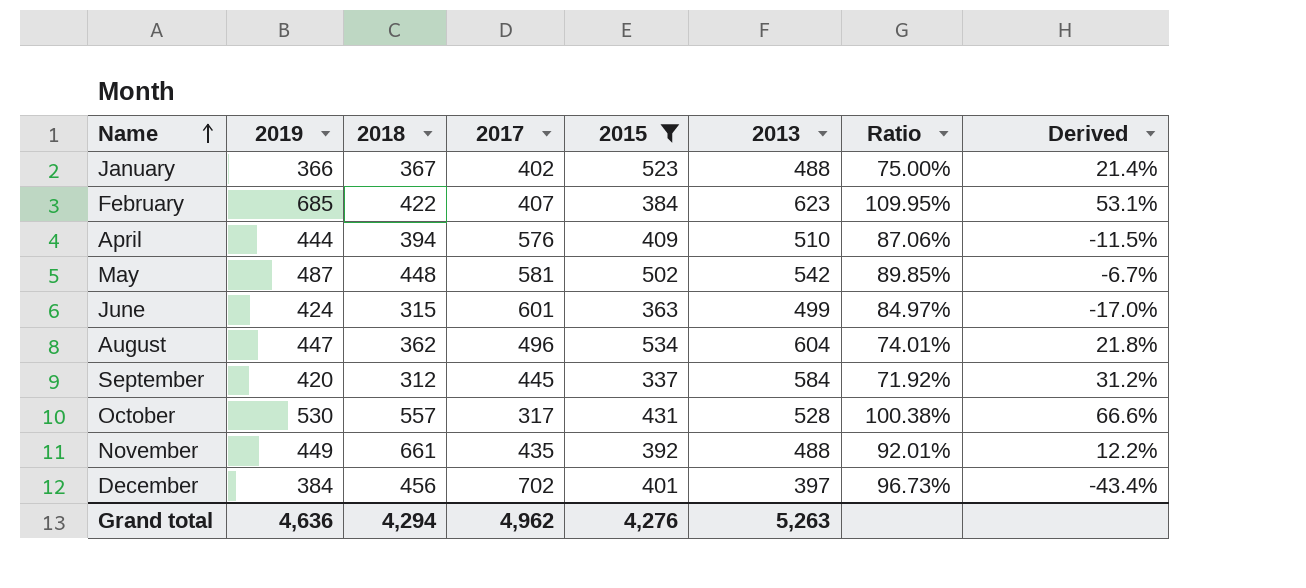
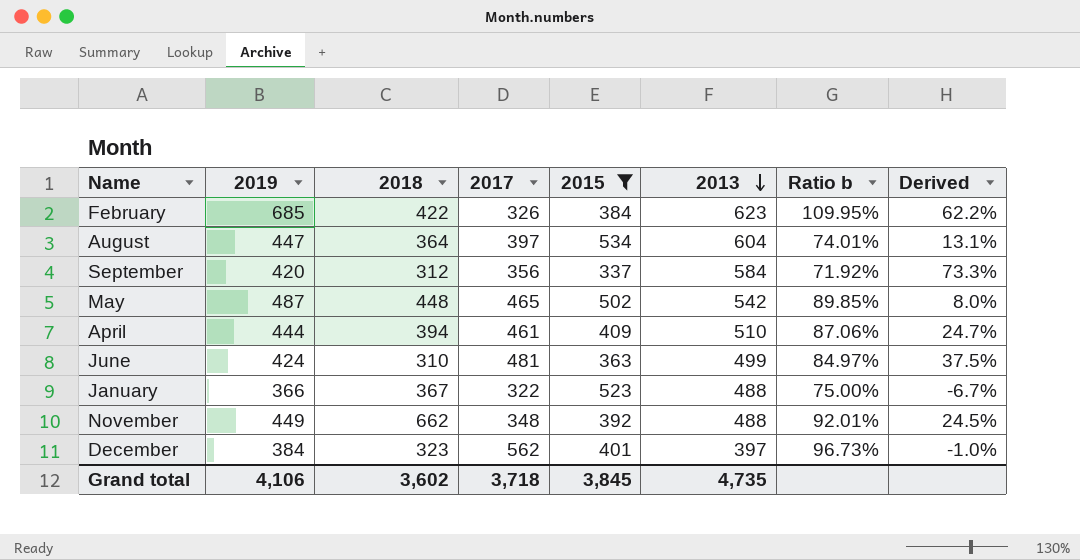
row order: Name ascending -> 2013 descending
column name: Ratio -> Ratio b
column Derived | formula: ([2013] - [2017]) / [2017] -> ([2013] - [2015]) / [2015]
row October: 530 | 557 | 317 | 431 | 528 | 100.38% | 66.6% -> none
February | 2017: 407 -> 326
August | 2018: 362 -> 364
August | 2017: 496 -> 397
September | 2017: 445 -> 356
May | 2017: 581 -> 465
April | 2017: 576 -> 461
June | 2018: 315 -> 310
June | 2017: 601 -> 481
January | 2017: 402 -> 322
November | 2018: 661 -> 662
November | 2017: 435 -> 348
December | 2018: 456 -> 323
December | 2017: 702 -> 562
Grand total | 2019: 4,636 -> 4,106
Grand total | 2018: 4,294 -> 3,602
Grand total | 2017: 4,962 -> 3,718
Grand total | 2015: 4,276 -> 3,845
Grand total | 2013: 5,263 -> 4,735

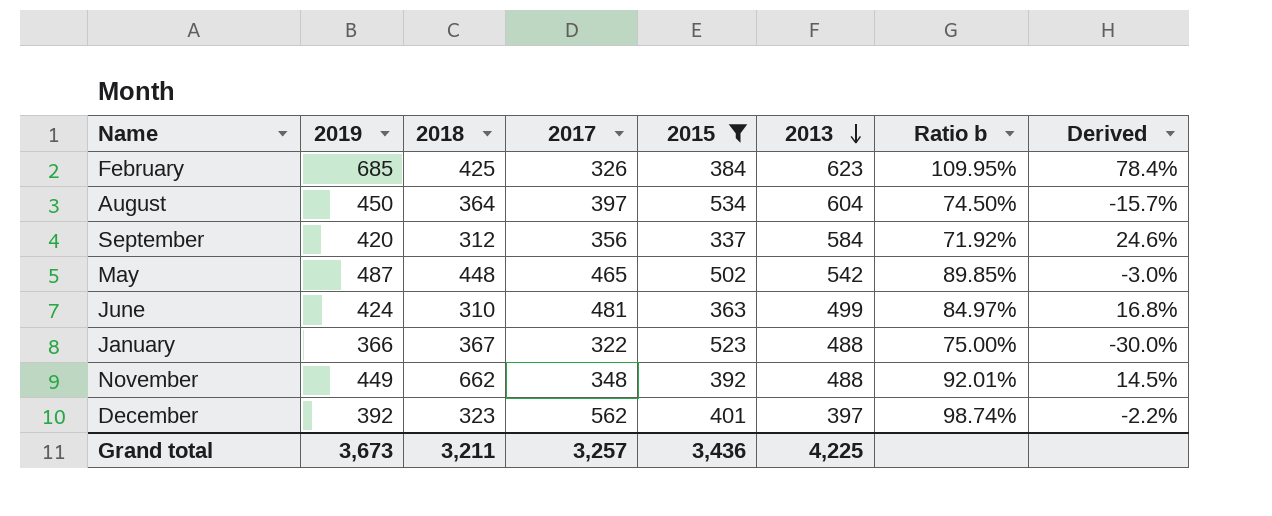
column Derived | formula: ([2013] - [2015]) / [2015] -> ([2019] - [2015]) / [2015]
row April: 444 | 394 | 461 | 409 | 510 | 87.06% | 24.7% -> none
February | 2018: 422 -> 425
August | 2019: 447 -> 450
August | Ratio b: 74.01% -> 74.50%
December | 2019: 384 -> 392
December | Ratio b: 96.73% -> 98.74%
Grand total | 2019: 4,106 -> 3,673
Grand total | 2018: 3,602 -> 3,211
Grand total | 2017: 3,718 -> 3,257
Grand total | 2015: 3,845 -> 3,436
Grand total | 2013: 4,735 -> 4,225

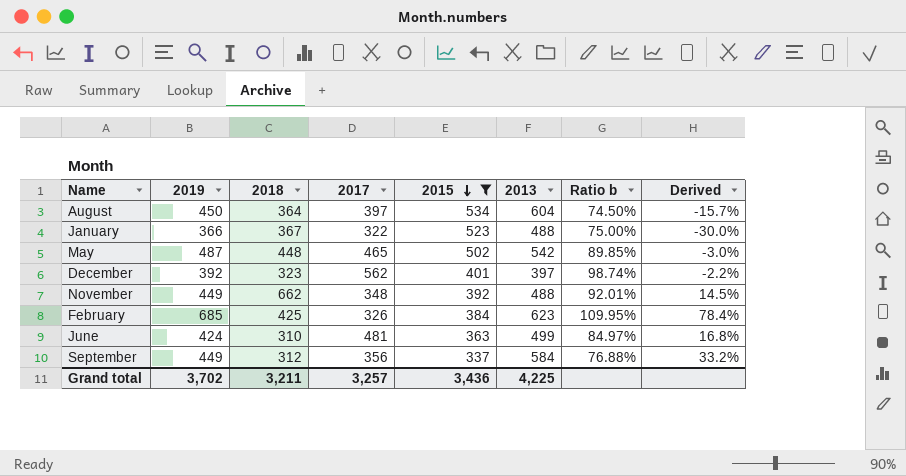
row order: 2013 descending -> 2015 descending
September | 2019: 420 -> 449
September | Ratio b: 71.92% -> 76.88%
September | Derived: 24.6% -> 33.2%
Grand total | 2019: 3,673 -> 3,702

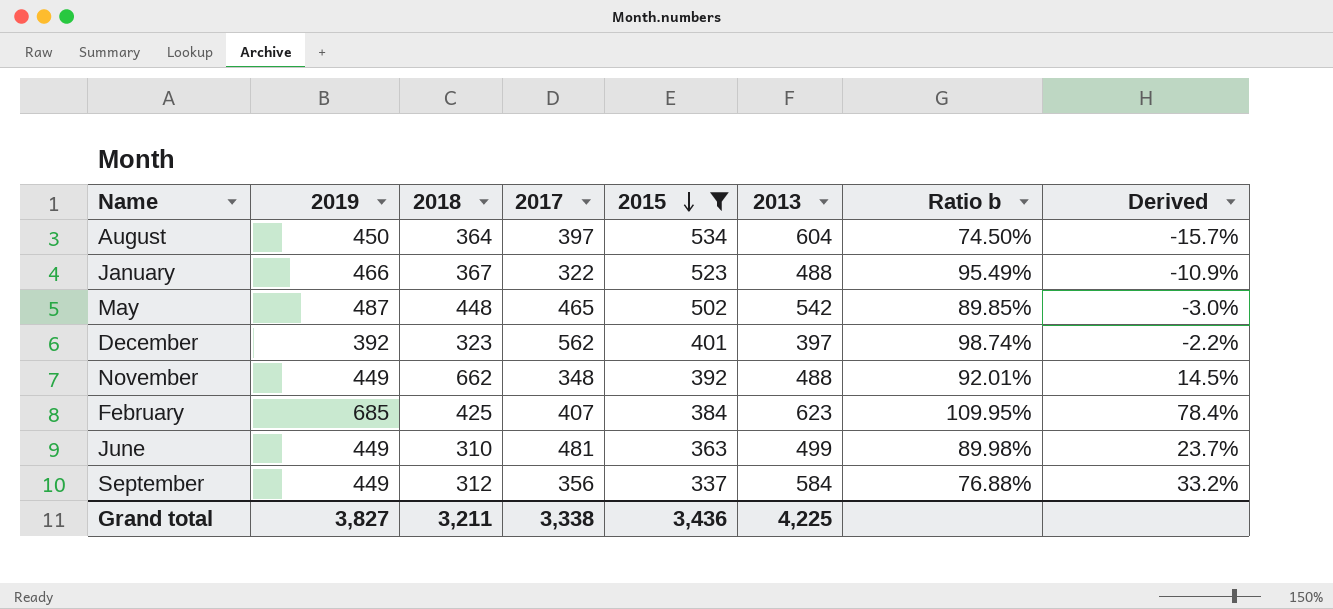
January | 2019: 366 -> 466
January | Ratio b: 75.00% -> 95.49%
January | Derived: -30.0% -> -10.9%
February | 2017: 326 -> 407
June | 2019: 424 -> 449
June | Ratio b: 84.97% -> 89.98%
June | Derived: 16.8% -> 23.7%
Grand total | 2019: 3,702 -> 3,827
Grand total | 2017: 3,257 -> 3,338

